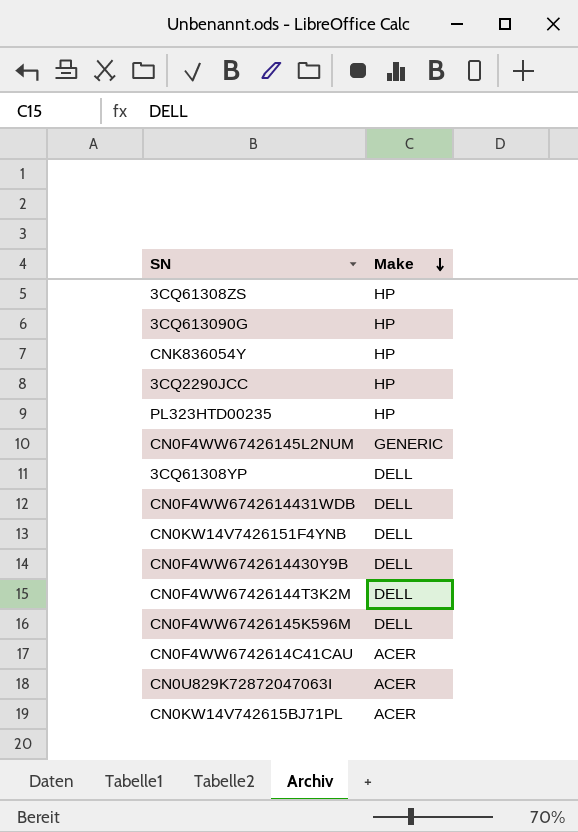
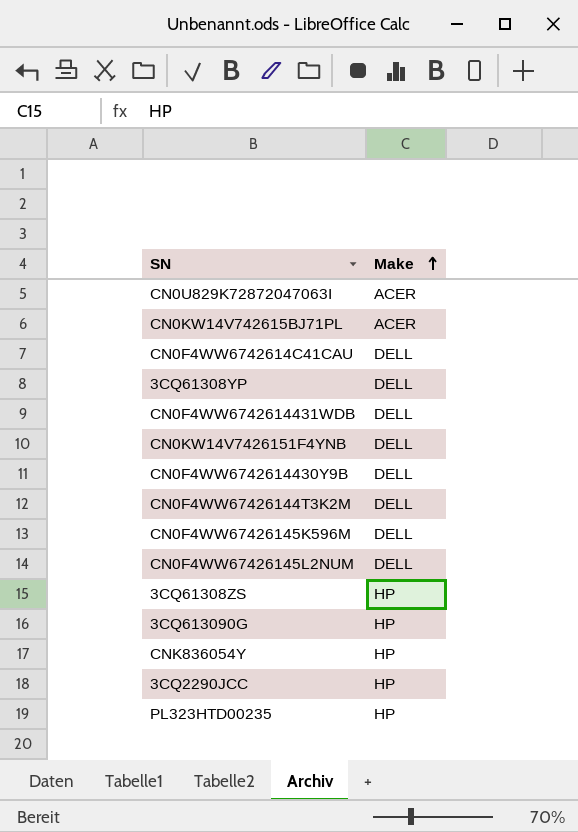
row order: Make descending -> Make ascending
CN0F4WW6742614C41CAU | Make: ACER -> DELL
CN0F4WW67426145L2NUM | Make: GENERIC -> DELL

